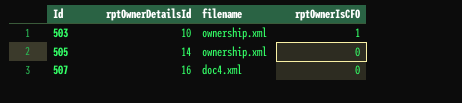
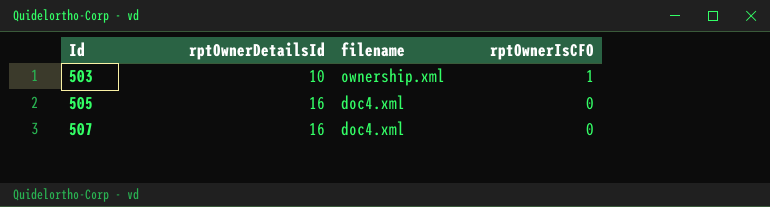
505 | rptOwnerDetailsId: 14 -> 16
505 | filename: ownership.xml -> doc4.xml

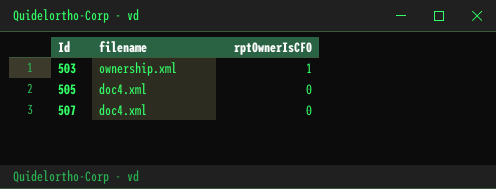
column rptOwnerDetailsId | position: 2 -> none

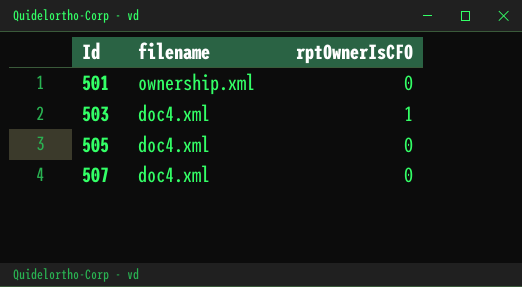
row 501: none -> ownership.xml | 0
503 | filename: ownership.xml -> doc4.xml

